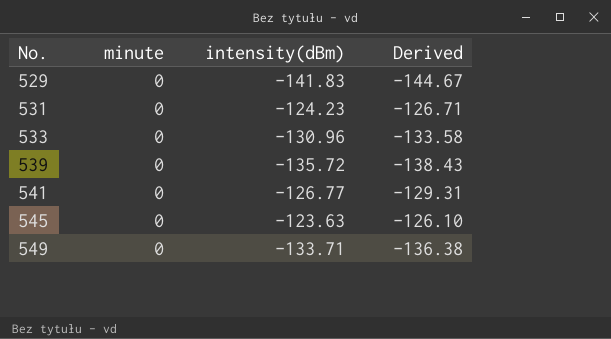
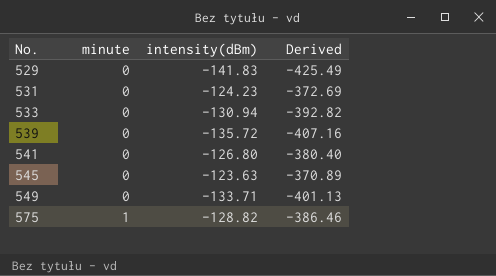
column Derived | formula: [intensity(dBm)] * 1.02 -> [intensity(dBm)] * 3
533 | intensity(dBm): -130.96 -> -130.94
541 | intensity(dBm): -126.77 -> -126.80
row 575: none -> 1 | -128.82 | -386.46

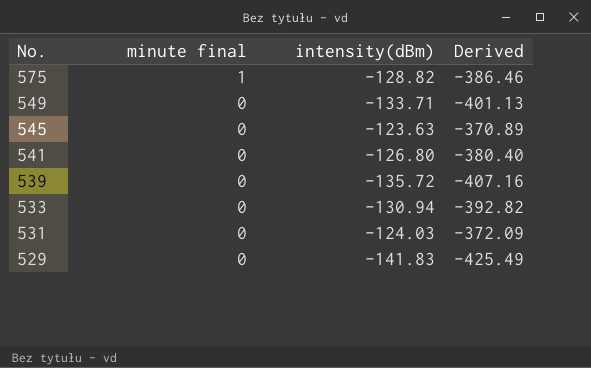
row order: No. ascending -> No. descending
column name: minute -> minute final
531 | intensity(dBm): -124.23 -> -124.03
531 | Derived: -372.69 -> -372.09

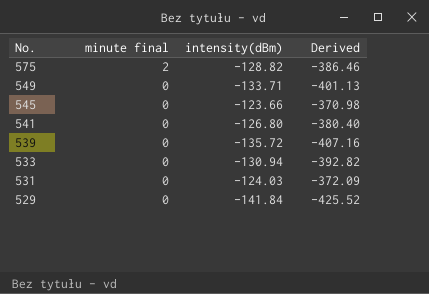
575 | minute final: 1 -> 2
545 | intensity(dBm): -123.63 -> -123.66
545 | Derived: -370.89 -> -370.98
529 | intensity(dBm): -141.83 -> -141.84
529 | Derived: -425.49 -> -425.52

